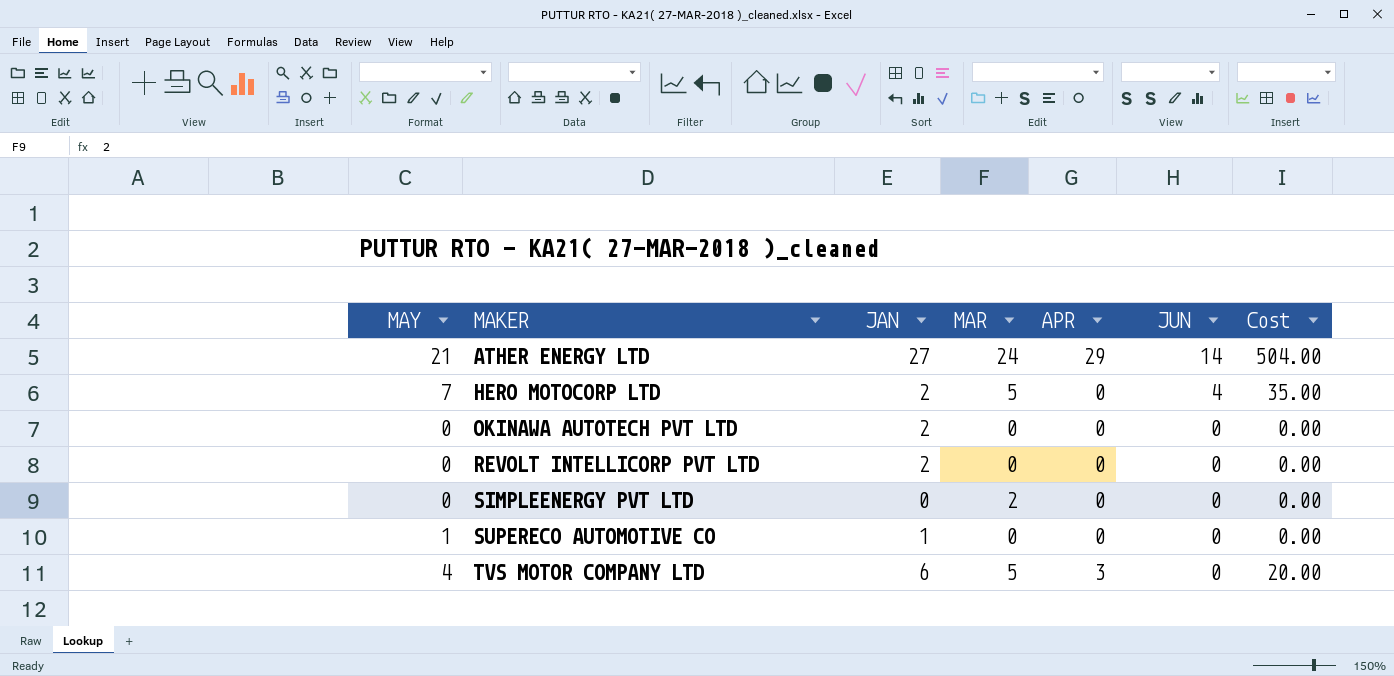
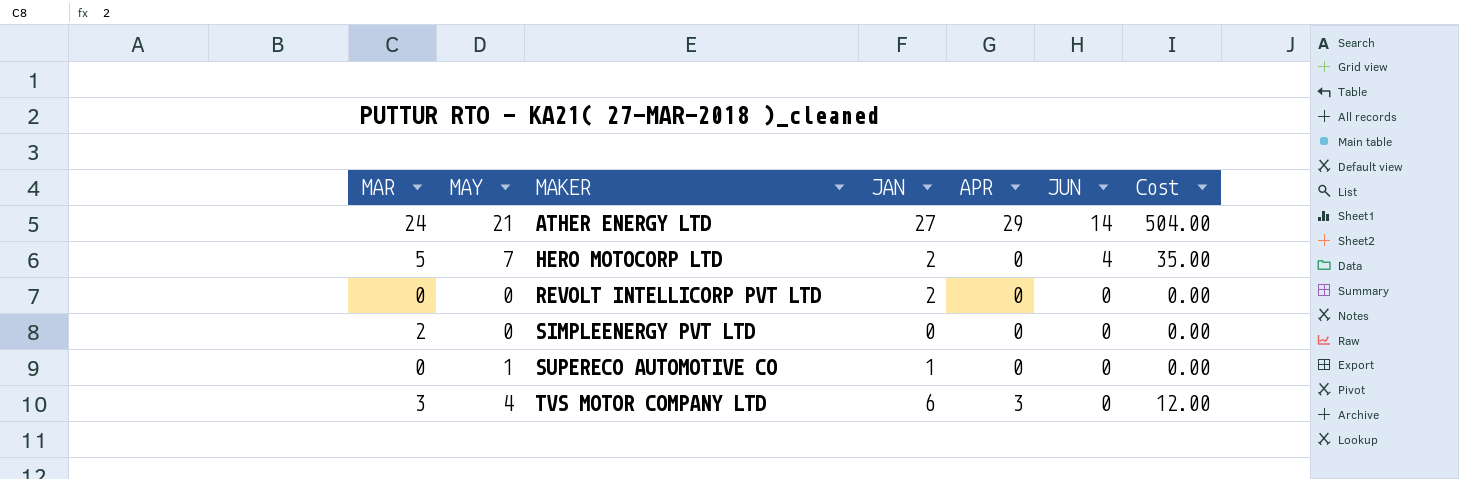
column MAR | position: 4 -> 1
row OKINAWA AUTOTECH PVT LTD: 0 | 2 | 0 | 0 | 0 | 0.00 -> none
TVS MOTOR COMPANY LTD | MAR: 5 -> 3
TVS MOTOR COMPANY LTD | Cost: 20.00 -> 12.00

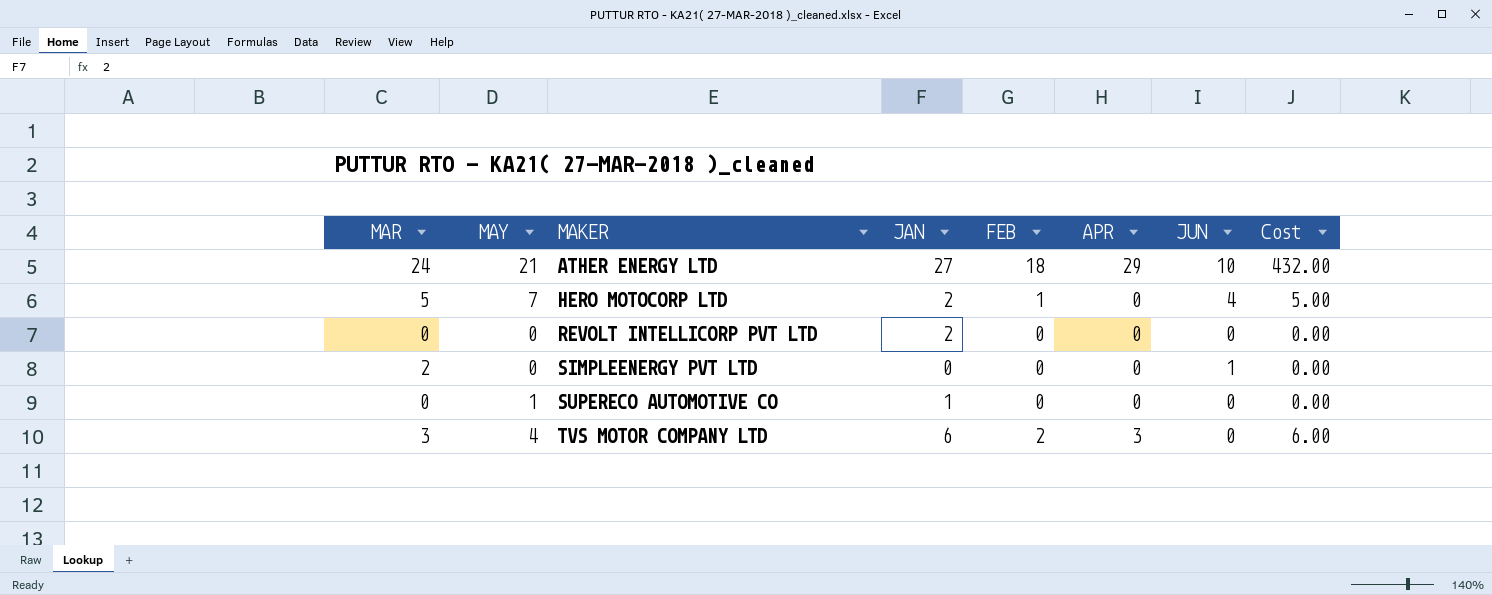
column FEB | position: none -> 5
column Cost | formula: [MAR] * [MAY] -> [MAR] * [FEB]
ATHER ENERGY LTD | JUN: 14 -> 10
SIMPLEENERGY PVT LTD | JUN: 0 -> 1

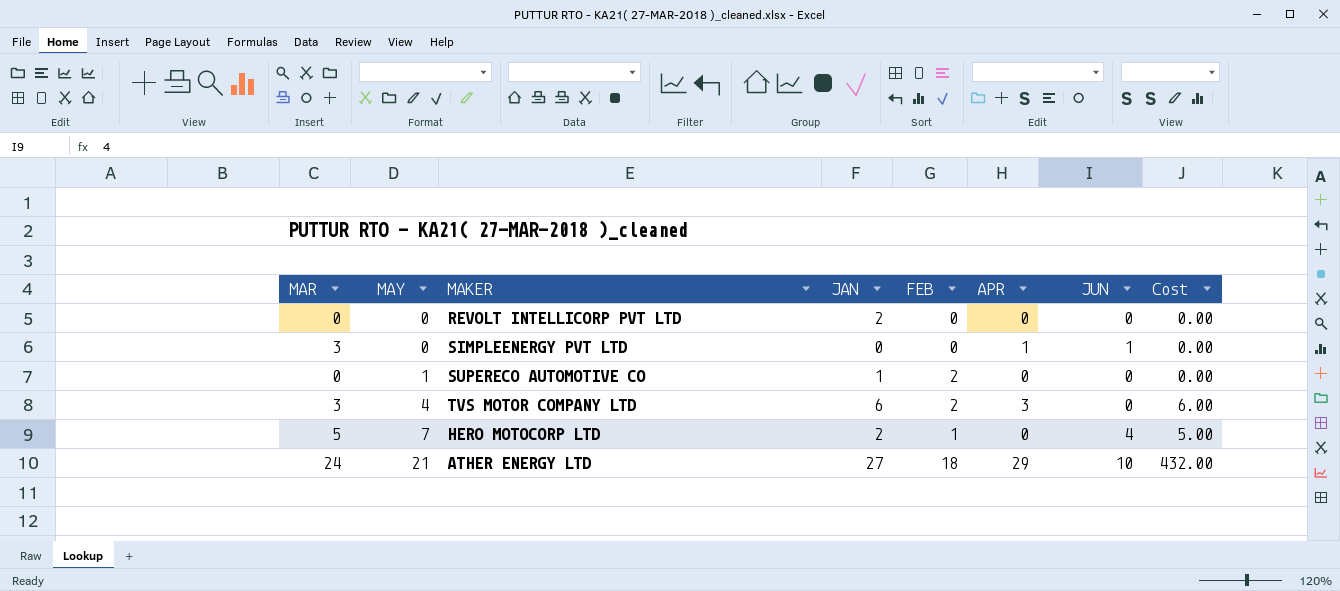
row order: MAKER ascending -> MAY ascending
SIMPLEENERGY PVT LTD | MAR: 2 -> 3
SIMPLEENERGY PVT LTD | APR: 0 -> 1
SUPERECO AUTOMOTIVE CO | FEB: 0 -> 2

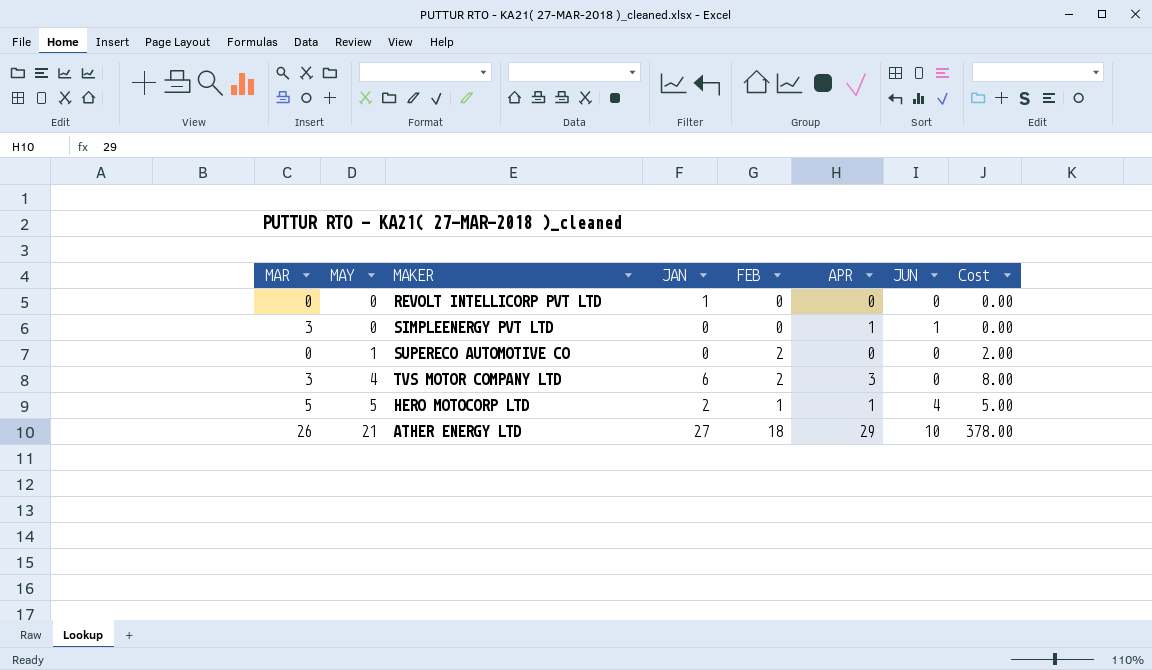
column Cost | formula: [MAR] * [FEB] -> [MAY] * [FEB]
REVOLT INTELLICORP PVT LTD | JAN: 2 -> 1
SUPERECO AUTOMOTIVE CO | JAN: 1 -> 0
HERO MOTOCORP LTD | MAY: 7 -> 5
HERO MOTOCORP LTD | APR: 0 -> 1
ATHER ENERGY LTD | MAR: 24 -> 26

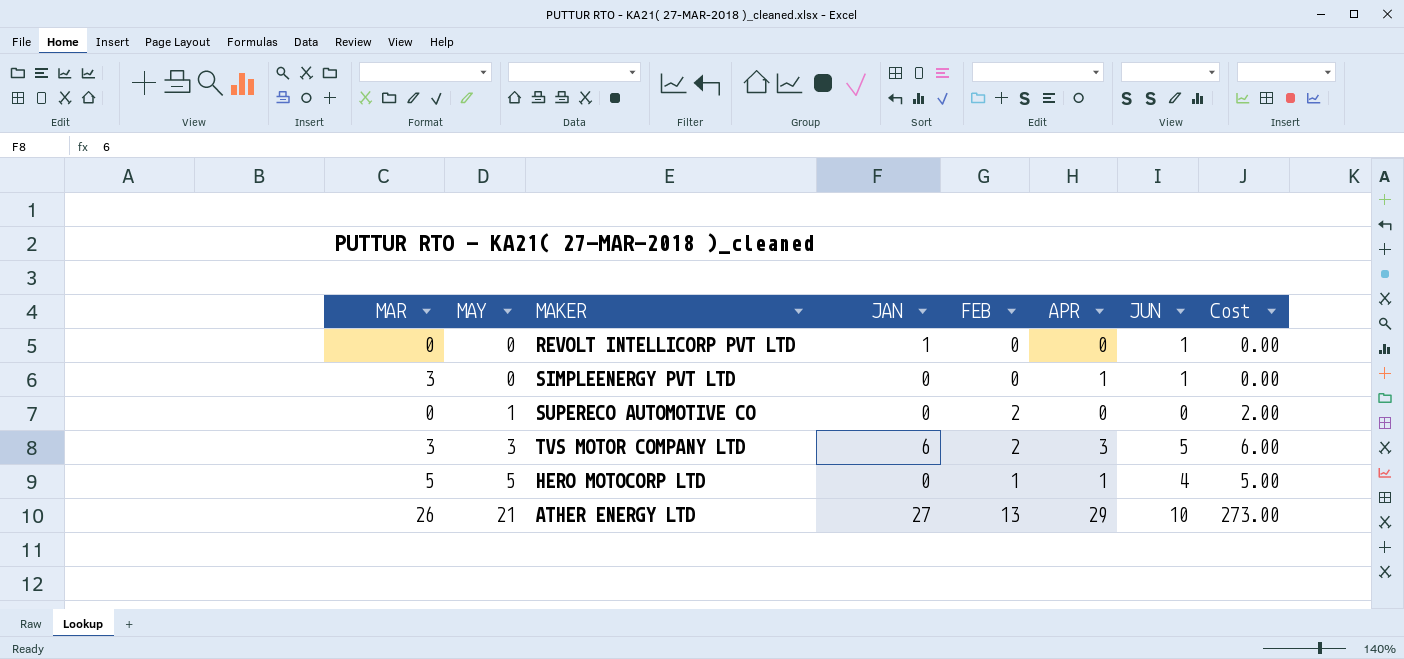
REVOLT INTELLICORP PVT LTD | JUN: 0 -> 1
TVS MOTOR COMPANY LTD | MAY: 4 -> 3
TVS MOTOR COMPANY LTD | JUN: 0 -> 5
TVS MOTOR COMPANY LTD | Cost: 8.00 -> 6.00
HERO MOTOCORP LTD | JAN: 2 -> 0
ATHER ENERGY LTD | FEB: 18 -> 13
ATHER ENERGY LTD | Cost: 378.00 -> 273.00

